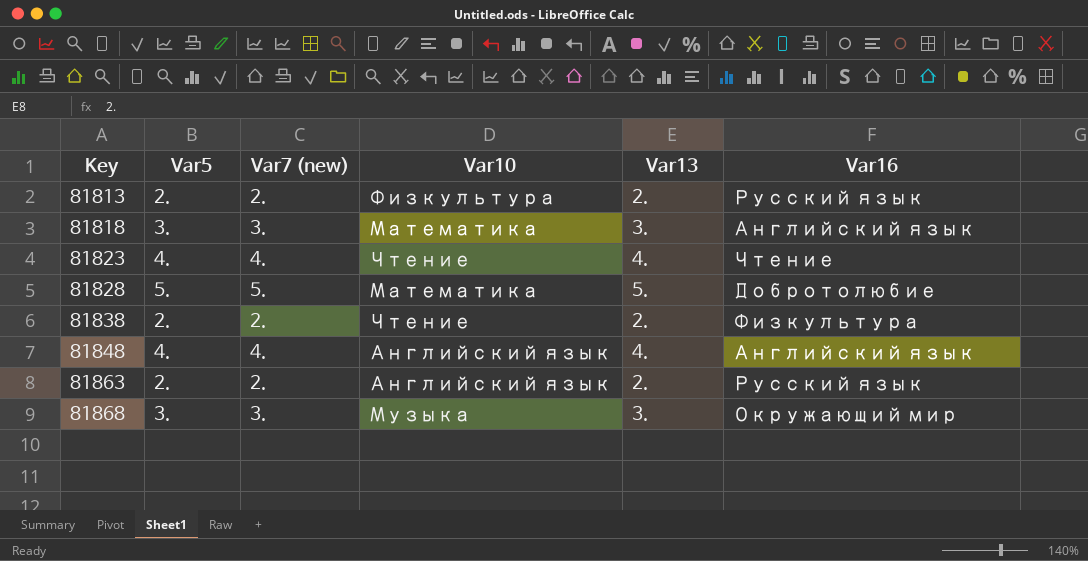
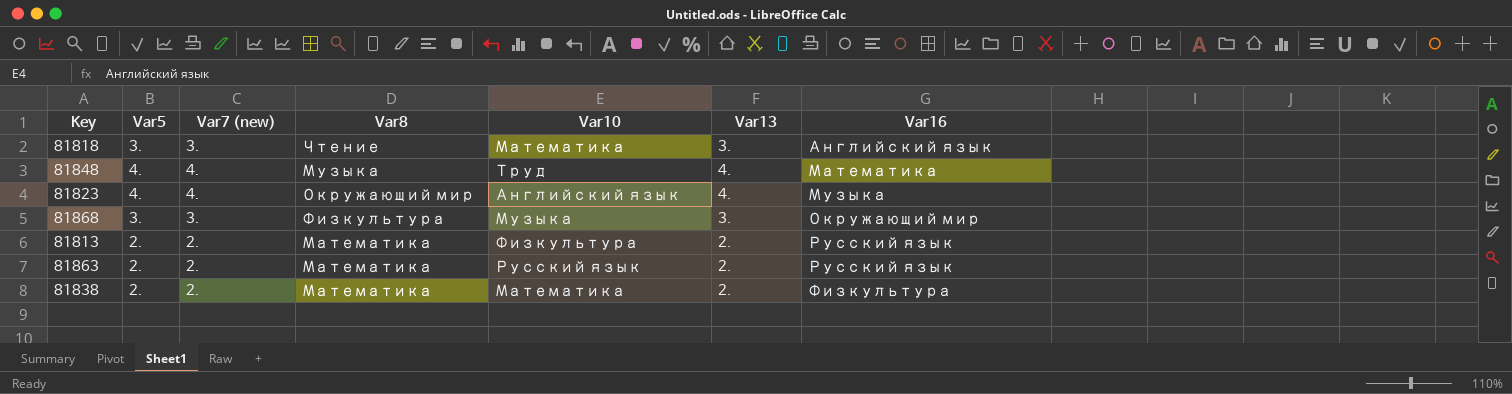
row order: Key ascending -> Var16 ascending
column Var8 | position: none -> 4
row 81828: 5. | 5. | Математика | 5. | Добротолюбие -> none
81848 | Var10: Английский язык -> Труд
81848 | Var16: Английский язык -> Математика
81823 | Var10: Чтение -> Английский язык
81823 | Var16: Чтение -> Музыка
81863 | Var10: Английский язык -> Русский язык
81838 | Var10: Чтение -> Математика

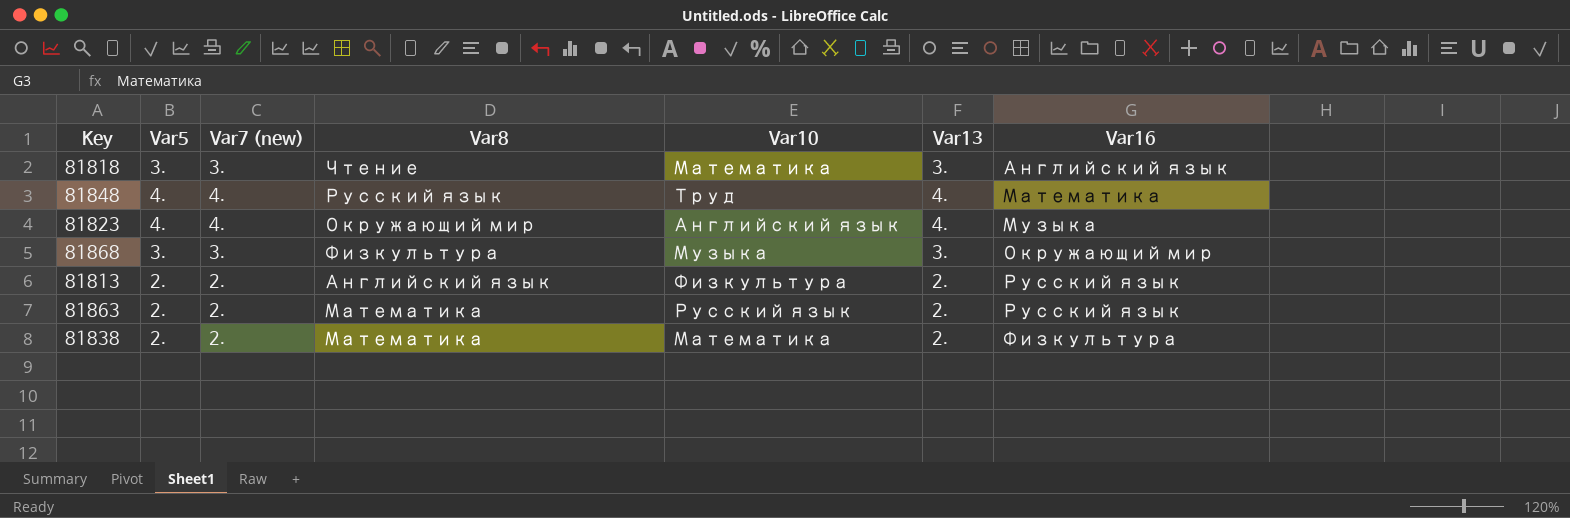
81848 | Var8: Музыка -> Русский язык
81813 | Var8: Математика -> Английский язык

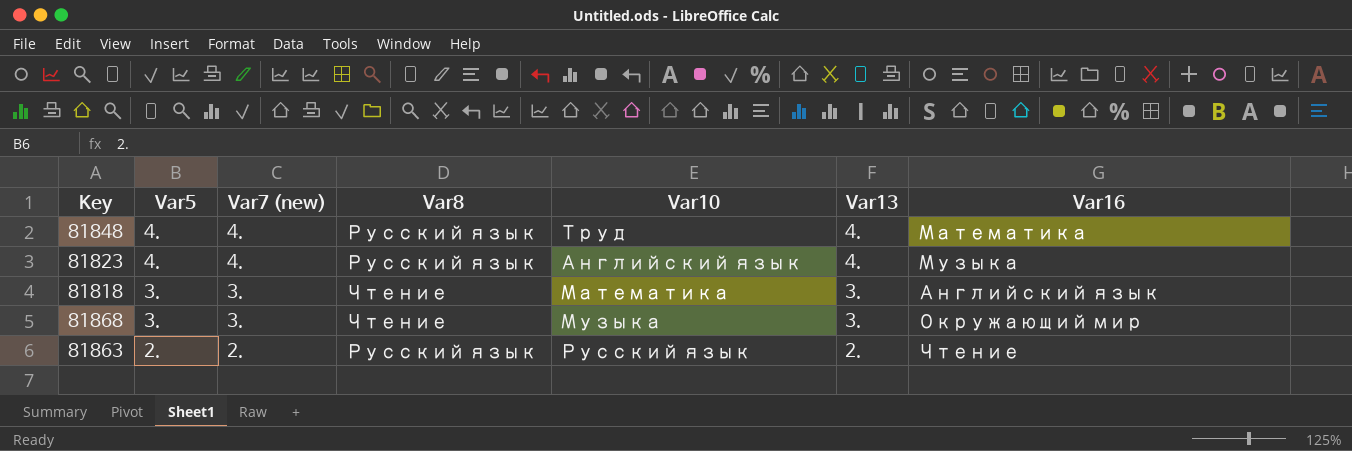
row order: Var16 ascending -> Var5 descending
row 81813: 2. | 2. | Английский язык | Физкультура | 2. | Русский язык -> none
row 81838: 2. | 2. | Математика | Математика | 2. | Физкультура -> none
81823 | Var8: Окружающий мир -> Русский язык
81868 | Var8: Физкультура -> Чтение
81863 | Var8: Математика -> Русский язык
81863 | Var16: Русский язык -> Чтение

